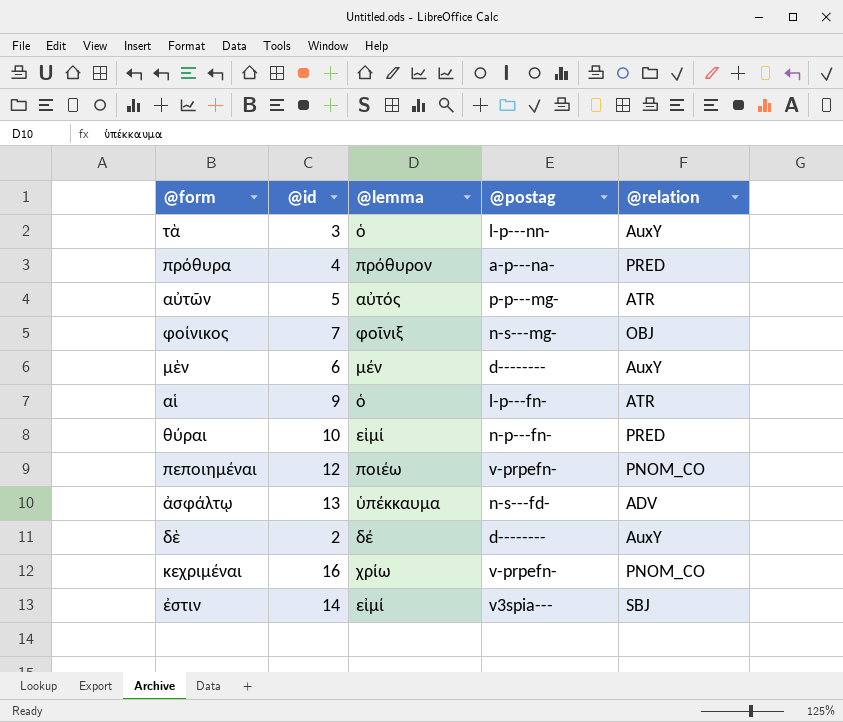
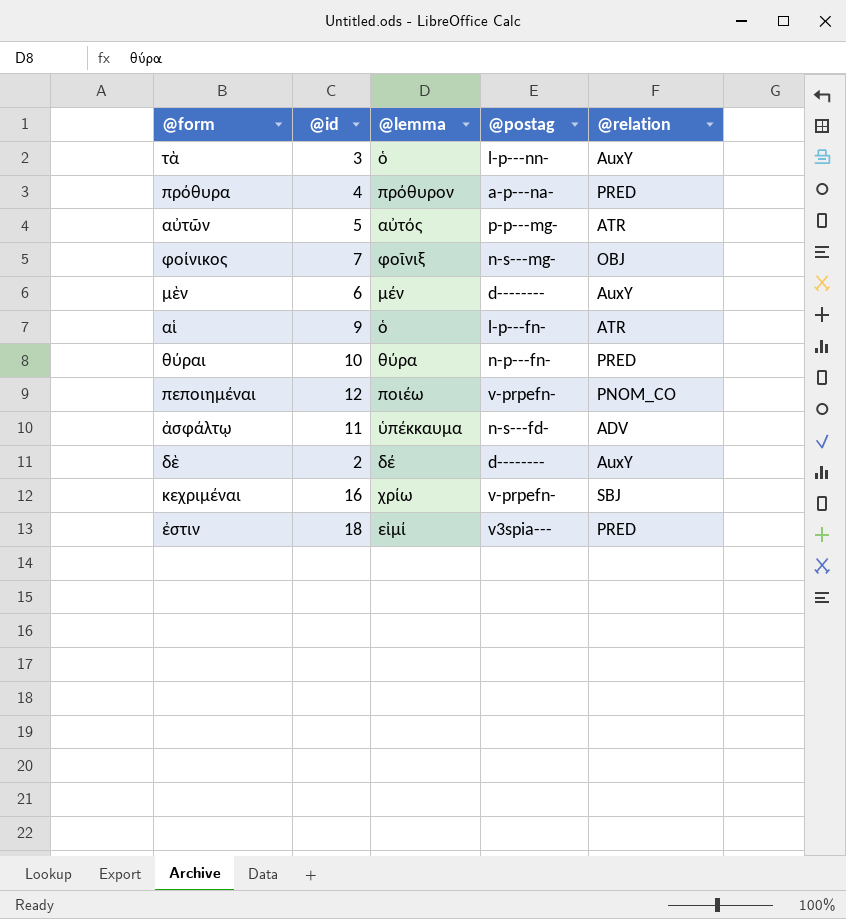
θύραι | @lemma: εἰμί -> θύρα
ἀσφάλτῳ | @id: 13 -> 11
κεχριμέναι | @relation: PNOM_CO -> SBJ
ἐστιν | @id: 14 -> 18
ἐστιν | @relation: SBJ -> PRED

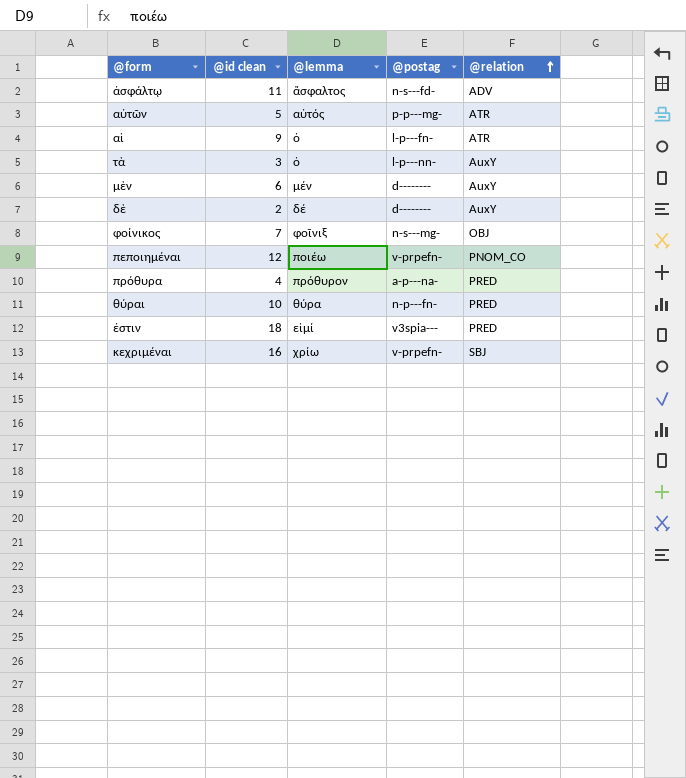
row order: none -> @relation ascending
column name: @id -> @id clean
ἀσφάλτῳ | @lemma: ὑπέκκαυμα -> ἄσφαλτος

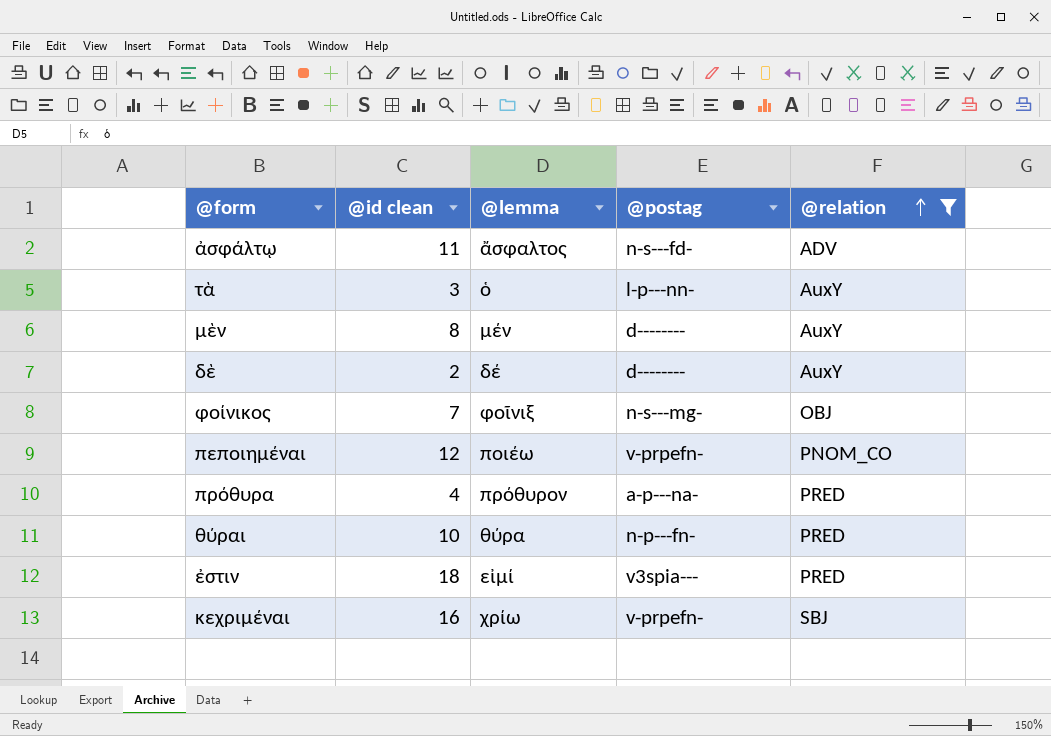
filter: none -> @relation != ATR
μὲν | @id clean: 6 -> 8

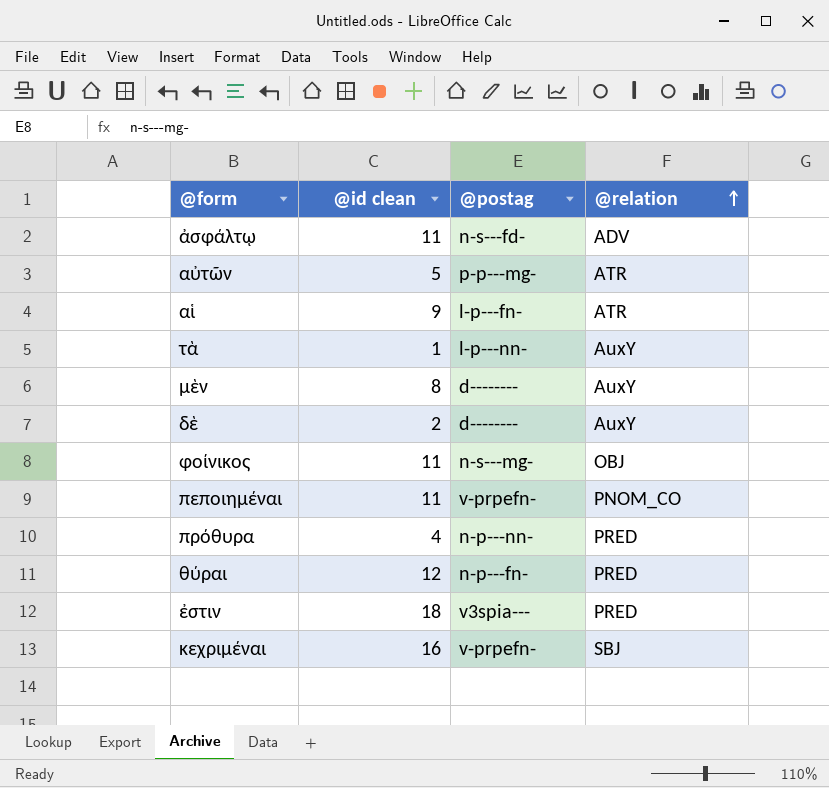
filter: @relation != ATR -> none
column @lemma | position: 3 -> none
τὰ | @id clean: 3 -> 1
φοίνικος | @id clean: 7 -> 11
πεποιημέναι | @id clean: 12 -> 11
πρόθυρα | @postag: a-p---na- -> n-p---nn-
θύραι | @id clean: 10 -> 12

